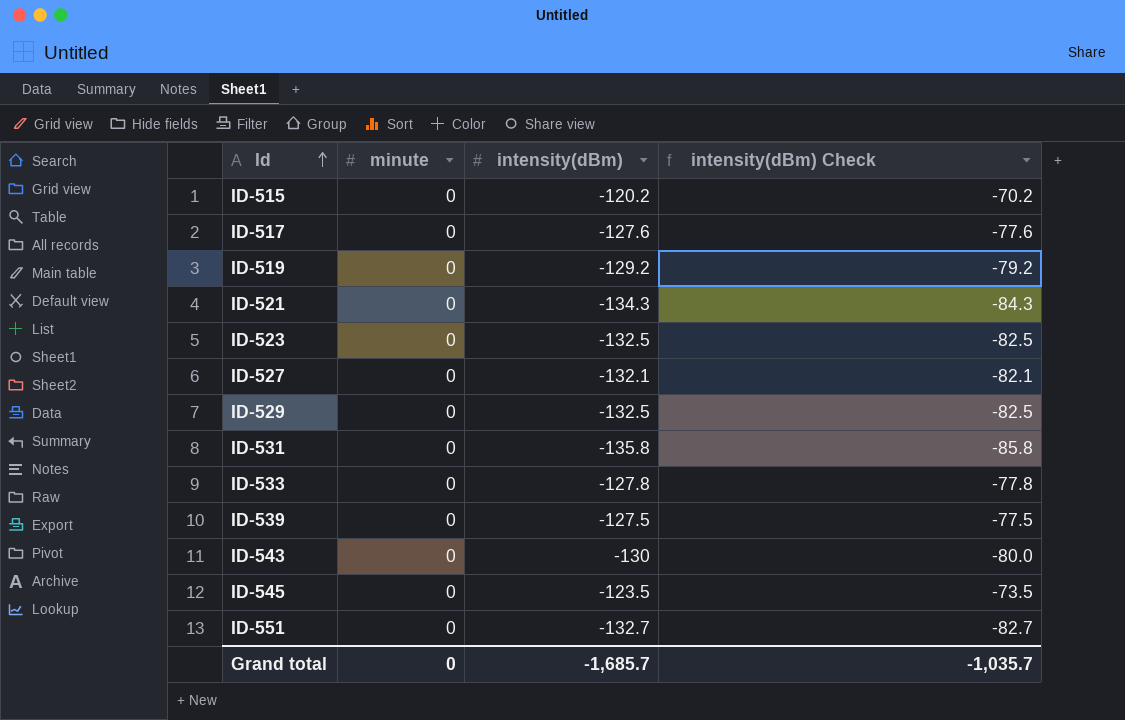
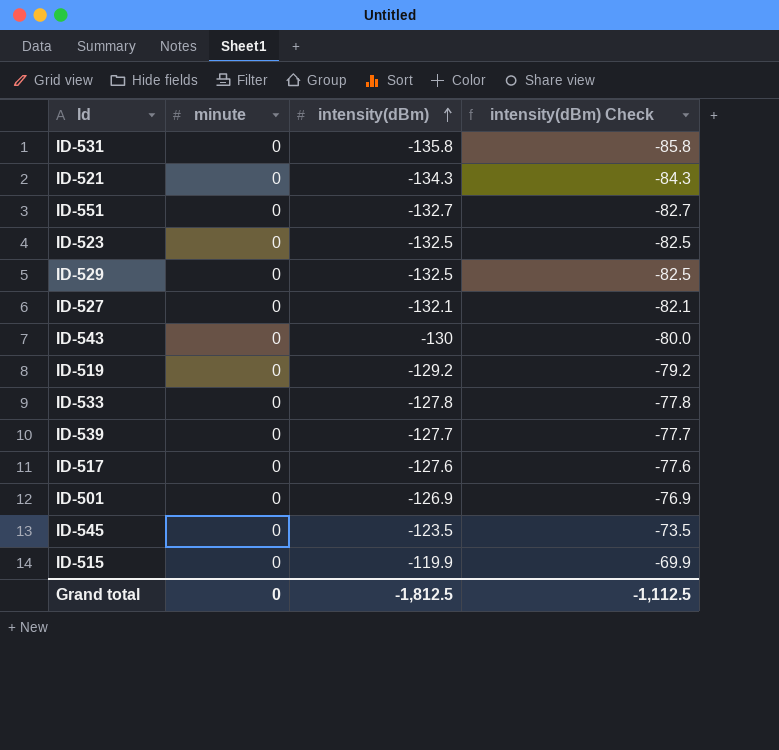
row order: Id ascending -> intensity(dBm) ascending
ID-539 | intensity(dBm): -127.5 -> -127.7
ID-539 | intensity(dBm) Check: -77.5 -> -77.7
row ID-501: none -> 0 | -126.9 | -76.9
ID-515 | intensity(dBm): -120.2 -> -119.9
ID-515 | intensity(dBm) Check: -70.2 -> -69.9
Grand total | intensity(dBm): -1,685.7 -> -1,812.5
Grand total | intensity(dBm) Check: -1,035.7 -> -1,112.5

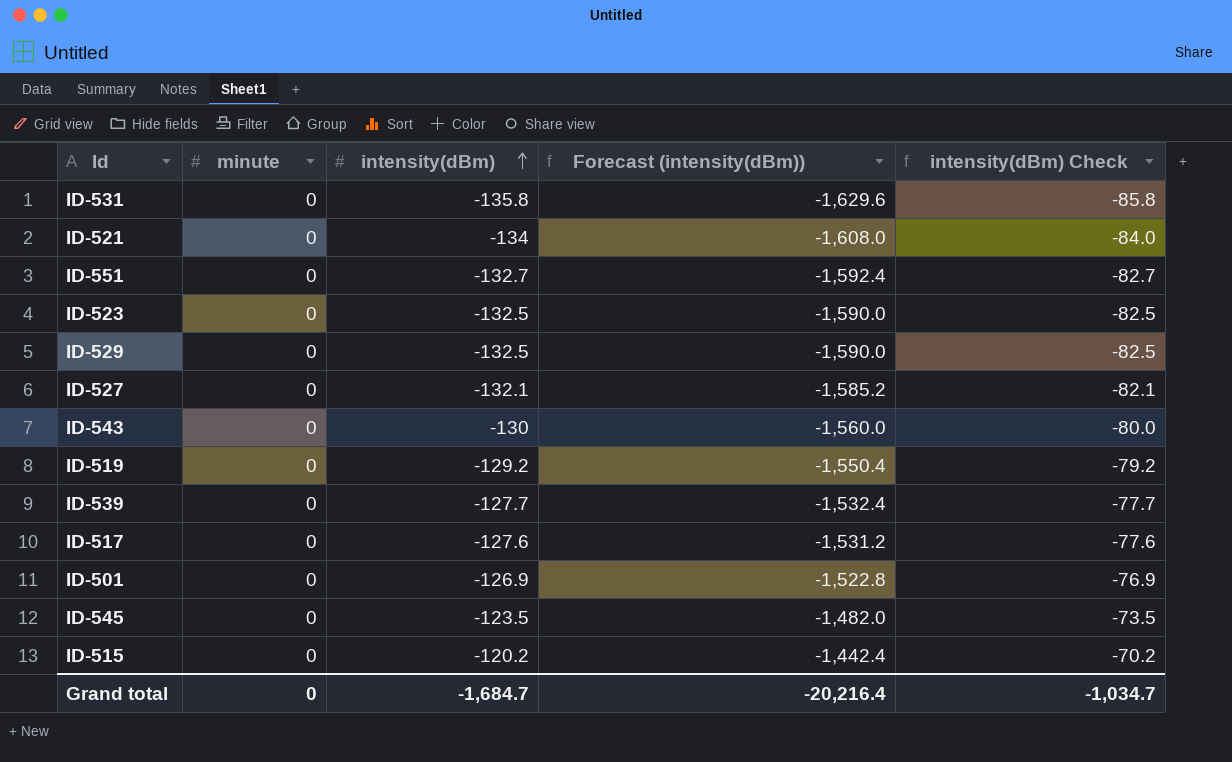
column Forecast (intensity(dBm)) | formula: none -> [intensity(dBm)] * 12
row ID-533: 0 | -127.8 | -77.8 -> none
ID-521 | intensity(dBm): -134.3 -> -134
ID-521 | intensity(dBm) Check: -84.3 -> -84.0
ID-515 | intensity(dBm): -119.9 -> -120.2
ID-515 | intensity(dBm) Check: -69.9 -> -70.2
Grand total | intensity(dBm): -1,812.5 -> -1,684.7
Grand total | intensity(dBm) Check: -1,112.5 -> -1,034.7

